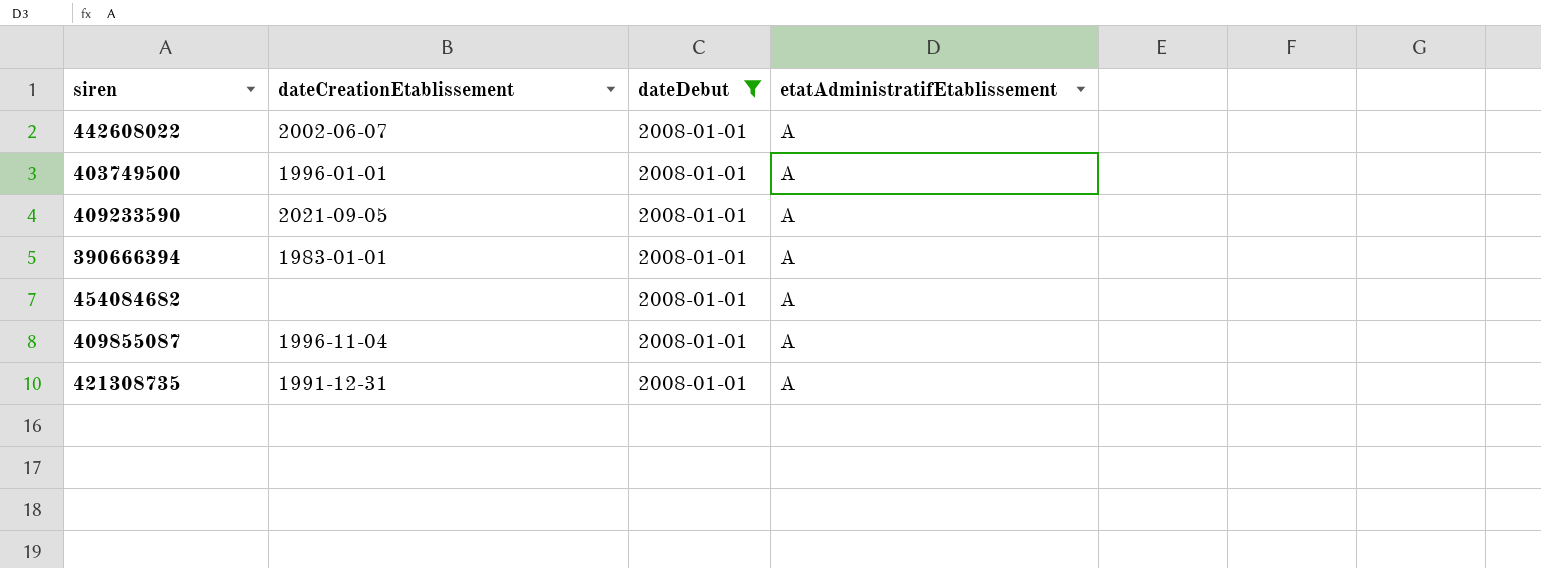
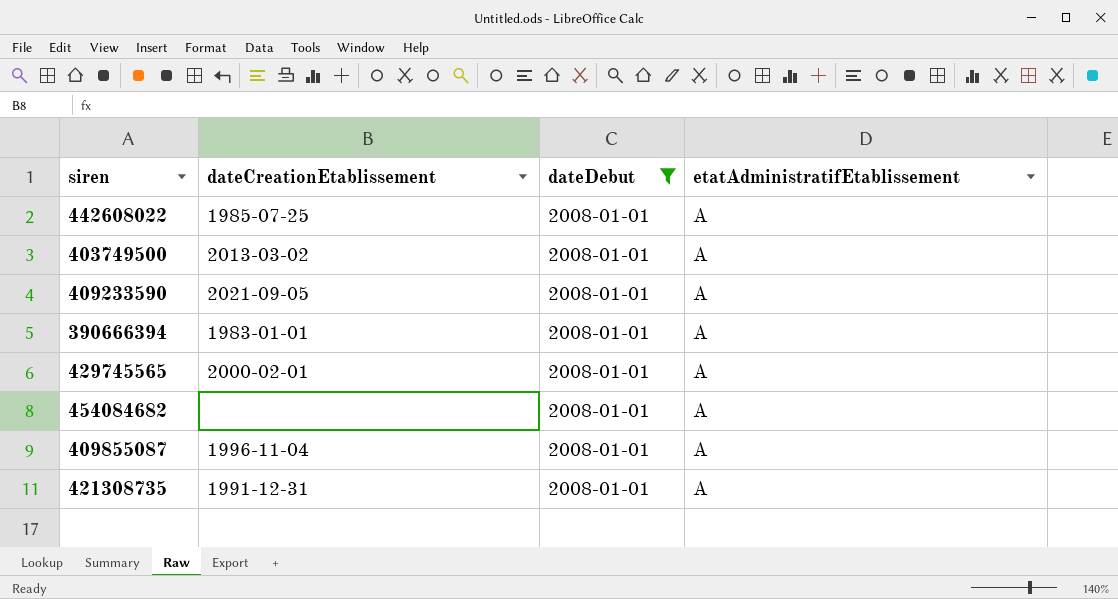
442608022 | dateCreationEtablissement: 2002-06-07 -> 1985-07-25
403749500 | dateCreationEtablissement: 1996-01-01 -> 2013-03-02
row 429745565: none -> 2000-02-01 | 2008-01-01 | A

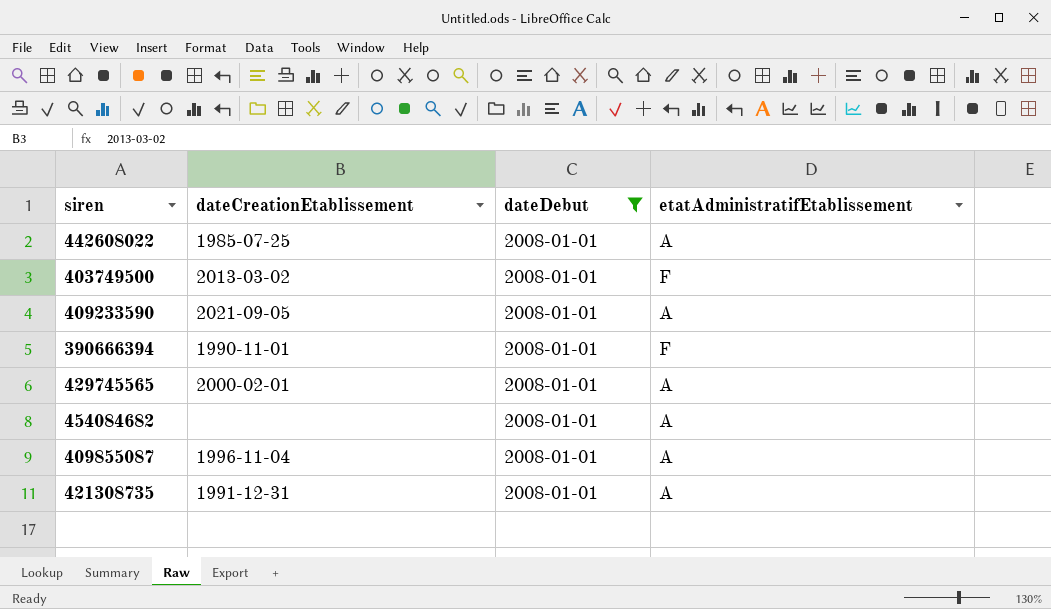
403749500 | etatAdministratifEtablissement: A -> F
390666394 | dateCreationEtablissement: 1983-01-01 -> 1990-11-01
390666394 | etatAdministratifEtablissement: A -> F

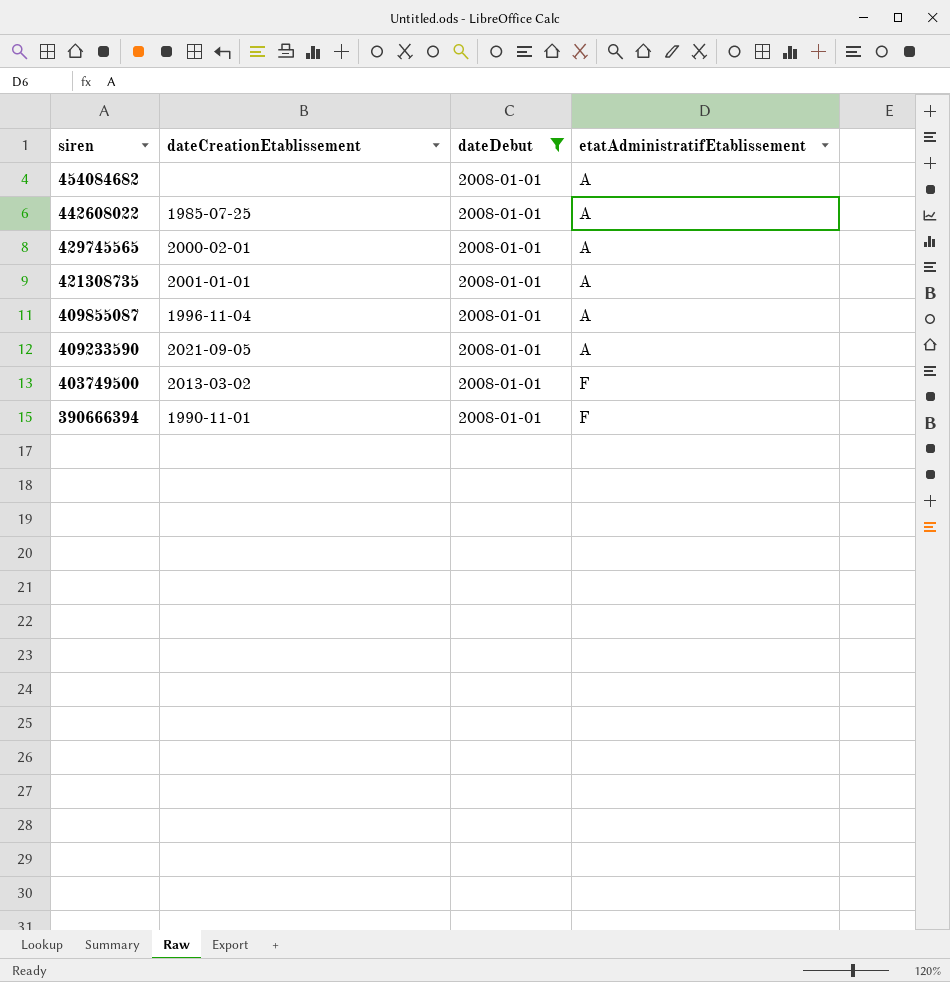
row order: none -> siren descending
421308735 | dateCreationEtablissement: 1991-12-31 -> 2001-01-01

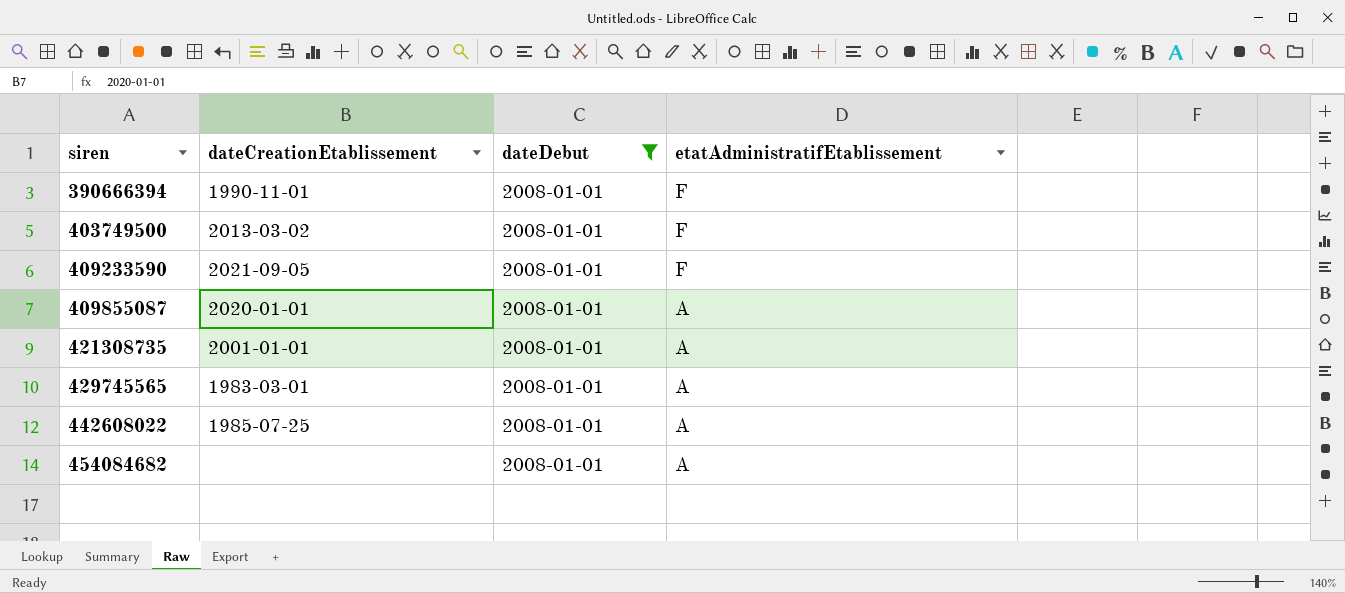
row order: siren descending -> siren ascending
409233590 | etatAdministratifEtablissement: A -> F
409855087 | dateCreationEtablissement: 1996-11-04 -> 2020-01-01
429745565 | dateCreationEtablissement: 2000-02-01 -> 1983-03-01

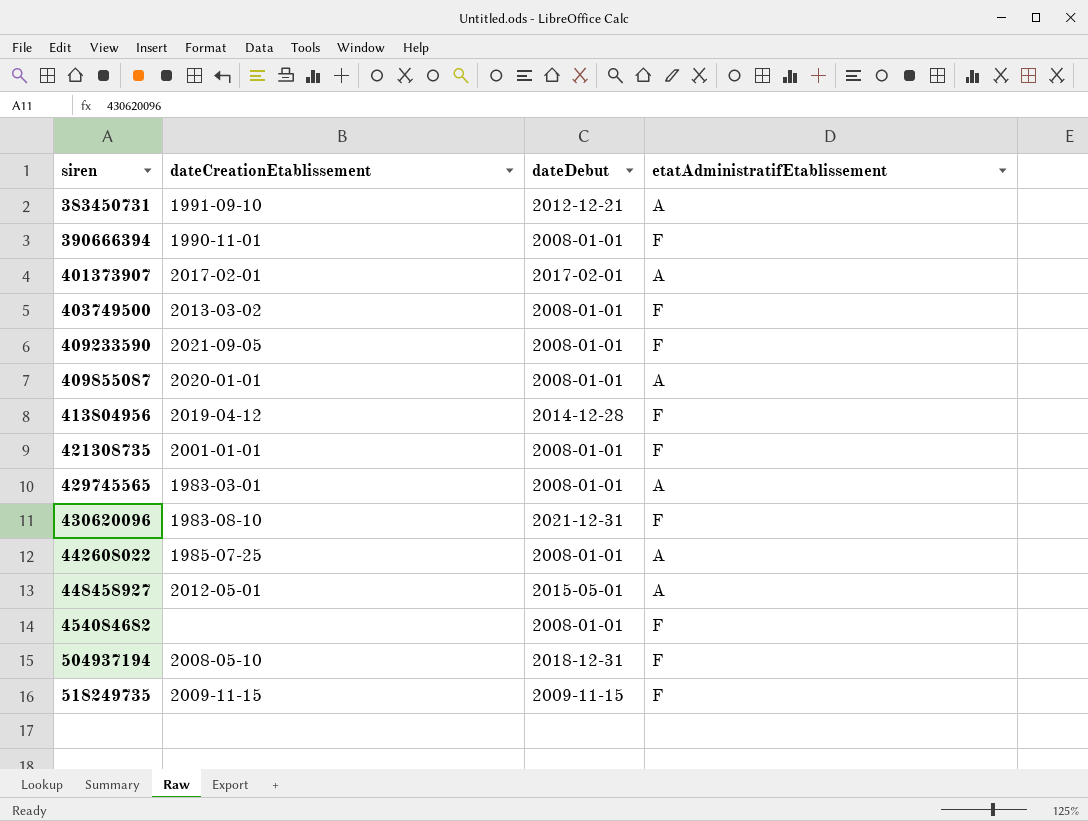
filter: dateDebut = 2008-01-01 -> none
421308735 | etatAdministratifEtablissement: A -> F
454084682 | etatAdministratifEtablissement: A -> F

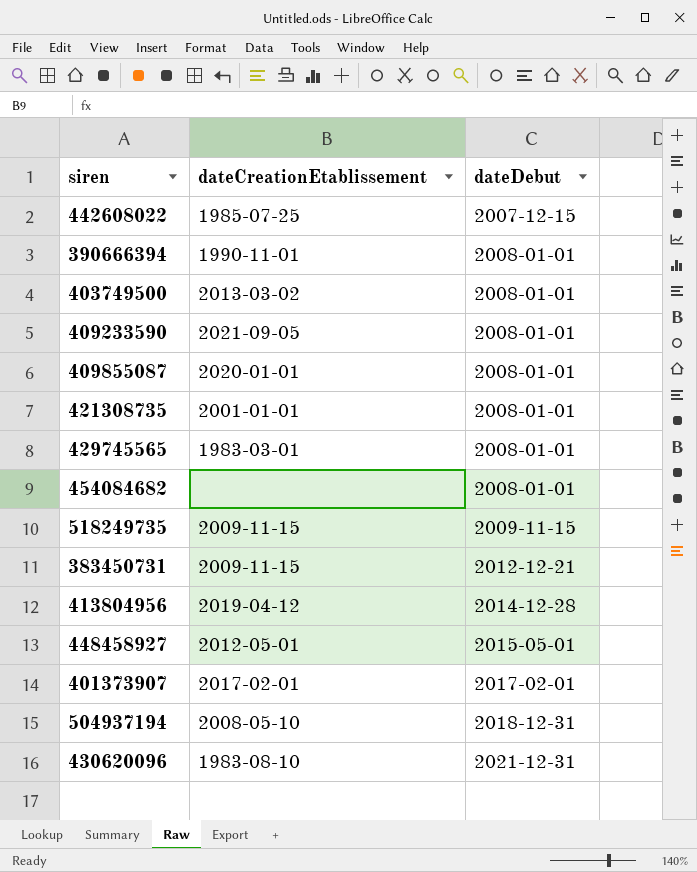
row order: siren ascending -> dateDebut ascending
column etatAdministratifEtablissement | position: 4 -> none
442608022 | dateDebut: 2008-01-01 -> 2007-12-15
383450731 | dateCreationEtablissement: 1991-09-10 -> 2009-11-15

